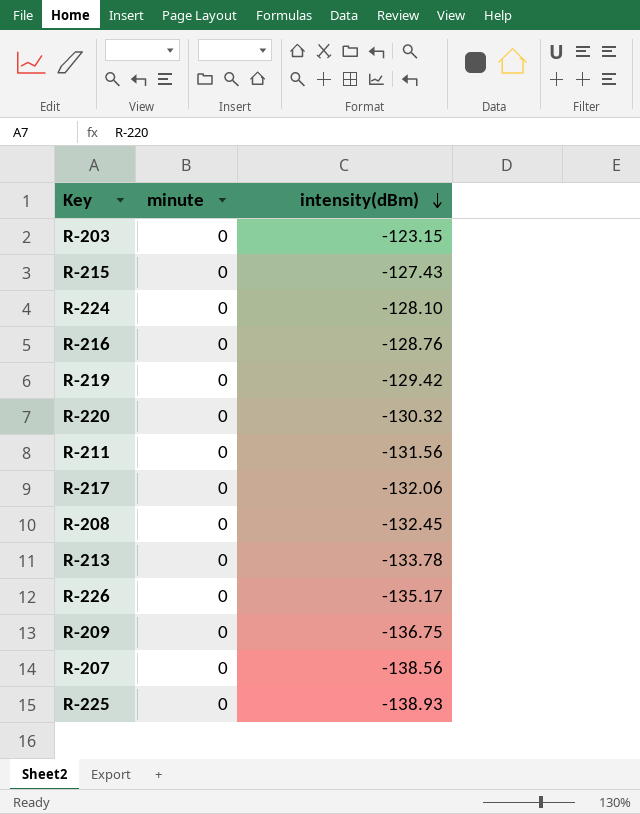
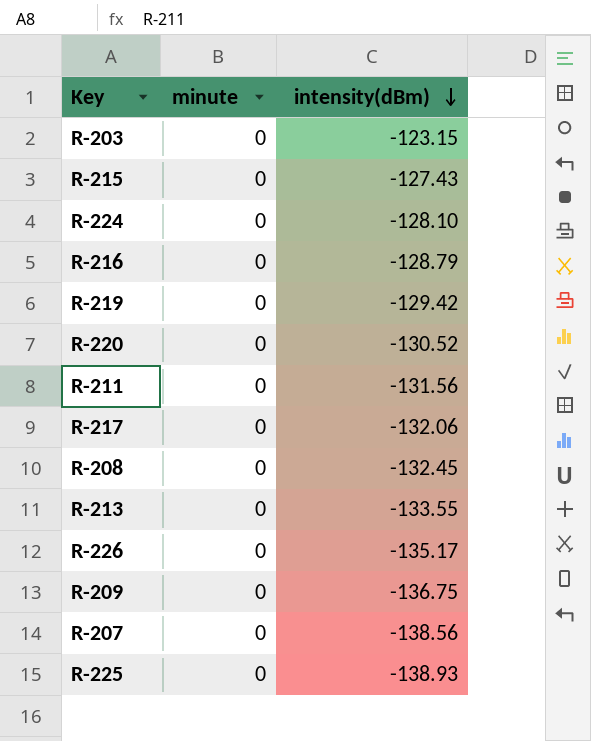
R-216 | intensity(dBm): -128.76 -> -128.79
R-220 | intensity(dBm): -130.32 -> -130.52
R-213 | intensity(dBm): -133.78 -> -133.55

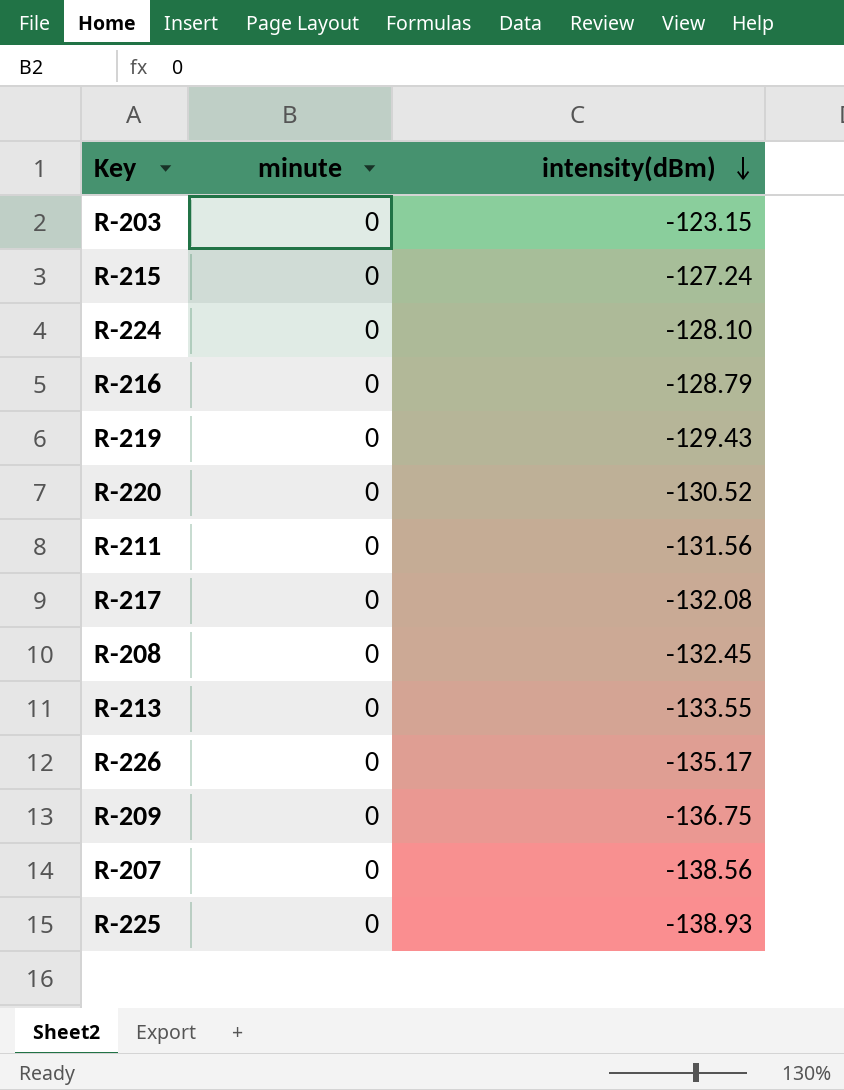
R-215 | intensity(dBm): -127.43 -> -127.24
R-219 | intensity(dBm): -129.42 -> -129.43
R-217 | intensity(dBm): -132.06 -> -132.08

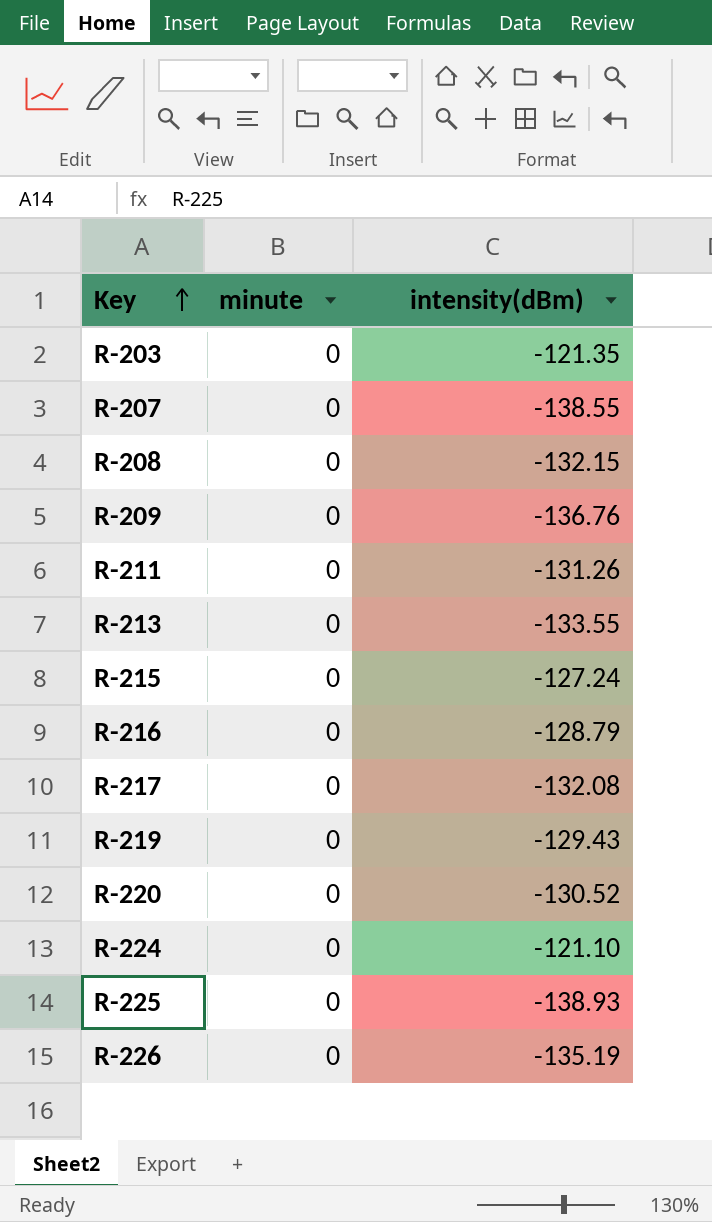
row order: intensity(dBm) descending -> Key ascending
R-203 | intensity(dBm): -123.15 -> -121.35
R-207 | intensity(dBm): -138.56 -> -138.55
R-208 | intensity(dBm): -132.45 -> -132.15
R-209 | intensity(dBm): -136.75 -> -136.76
R-211 | intensity(dBm): -131.56 -> -131.26
R-224 | intensity(dBm): -128.10 -> -121.10
R-226 | intensity(dBm): -135.17 -> -135.19

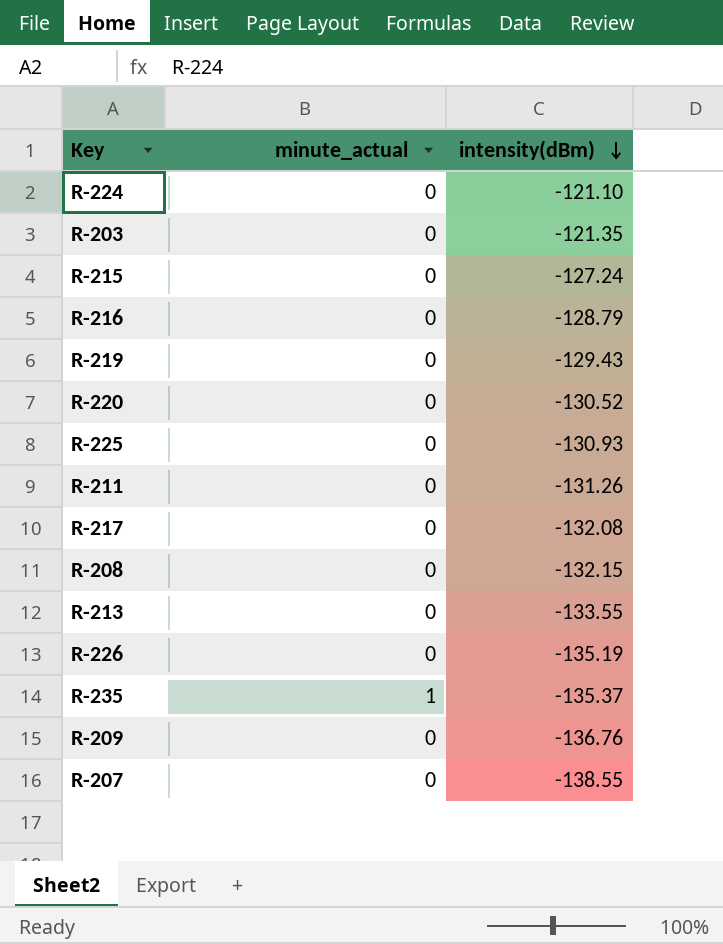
row order: Key ascending -> intensity(dBm) descending
column name: minute -> minute_actual
R-225 | intensity(dBm): -138.93 -> -130.93
row R-235: none -> 1 | -135.37

